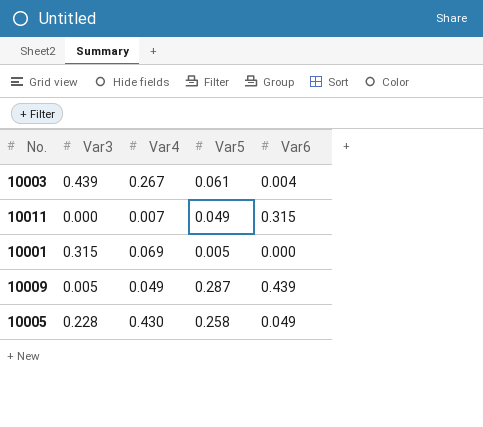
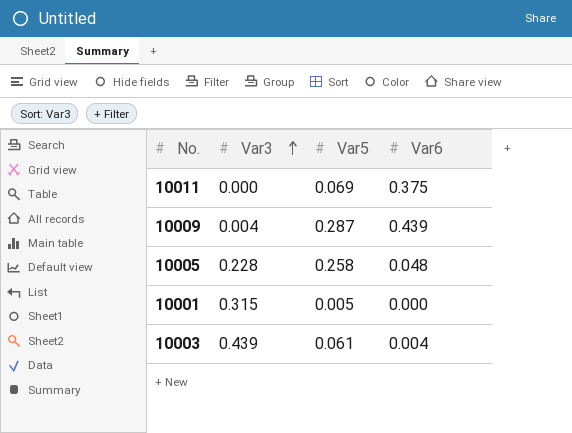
row order: none -> Var3 ascending
column Var4 | position: 3 -> none
10011 | Var5: 0.049 -> 0.069
10011 | Var6: 0.315 -> 0.375
10009 | Var3: 0.005 -> 0.004
10005 | Var6: 0.049 -> 0.048

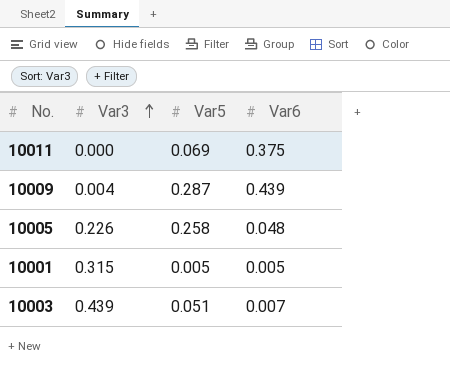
10005 | Var3: 0.228 -> 0.226
10001 | Var6: 0.000 -> 0.005
10003 | Var5: 0.061 -> 0.051
10003 | Var6: 0.004 -> 0.007

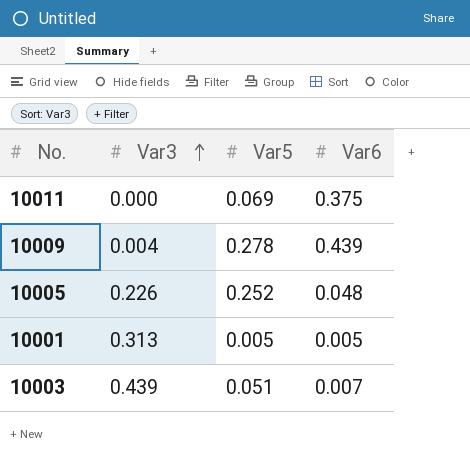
10009 | Var5: 0.287 -> 0.278
10005 | Var5: 0.258 -> 0.252
10001 | Var3: 0.315 -> 0.313

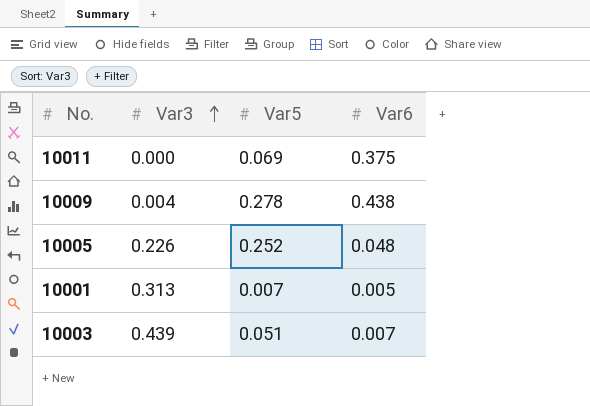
10009 | Var6: 0.439 -> 0.438
10001 | Var5: 0.005 -> 0.007

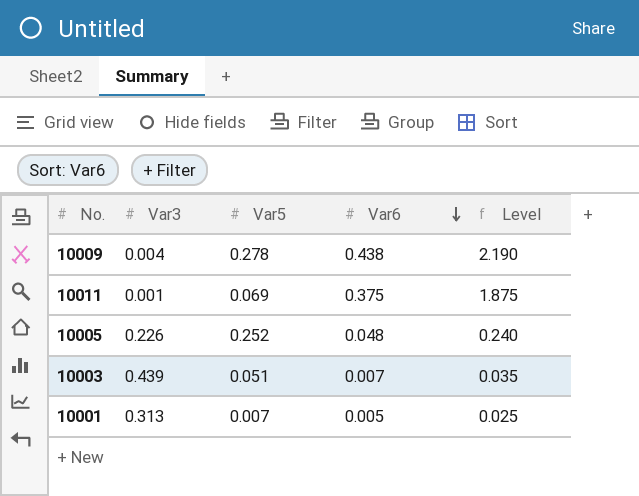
row order: Var3 ascending -> Var6 descending
column Level | formula: none -> [Var6] * 5
10011 | Var3: 0.000 -> 0.001

